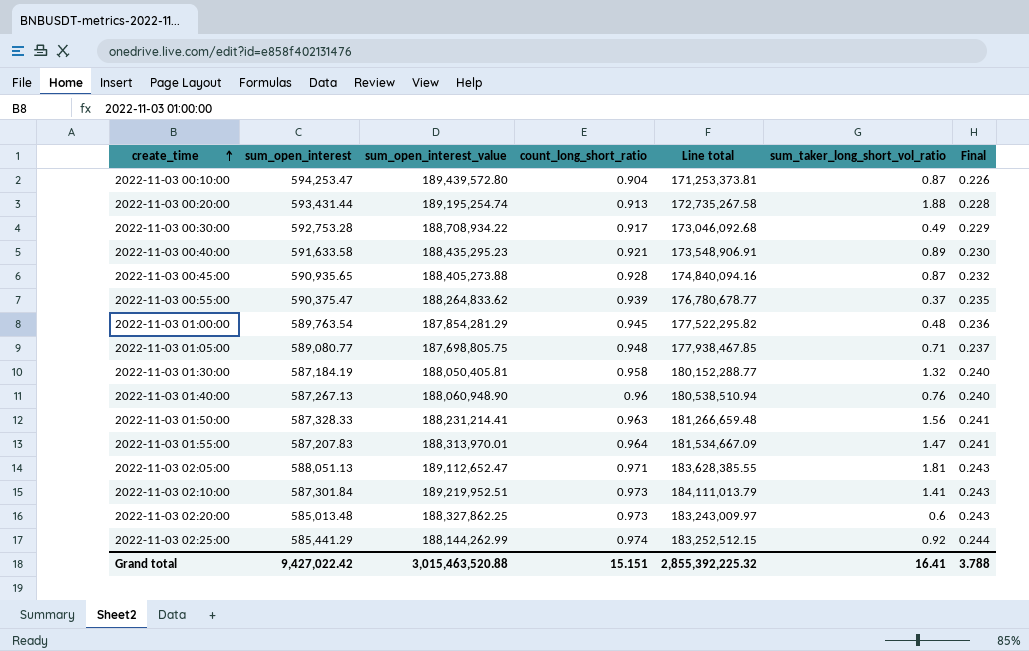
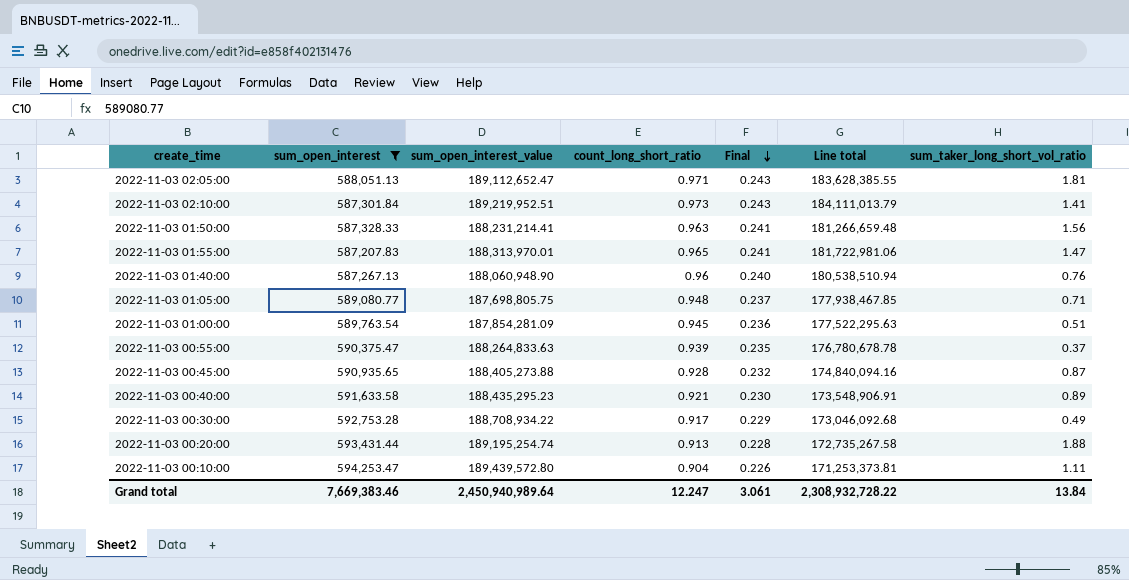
filter: none -> sum_open_interest >= 587,207.83
row order: create_time ascending -> Final descending
column Final | position: 7 -> 5
2022-11-03 01:55:00 | count_long_short_ratio: 0.964 -> 0.965
2022-11-03 01:55:00 | Line total: 181,534,667.09 -> 181,722,981.06
2022-11-03 01:00:00 | sum_open_interest_value: 187,854,281.29 -> 187,854,281.09
2022-11-03 01:00:00 | Line total: 177,522,295.82 -> 177,522,295.63
2022-11-03 01:00:00 | sum_taker_long_short_vol_ratio: 0.48 -> 0.51
2022-11-03 00:55:00 | sum_open_interest_value: 188,264,833.62 -> 188,264,833.63
2022-11-03 00:55:00 | Line total: 176,780,678.77 -> 176,780,678.78
2022-11-03 00:10:00 | sum_taker_long_short_vol_ratio: 0.87 -> 1.11
Grand total | sum_open_interest: 9,427,022.42 -> 7,669,383.46
Grand total | sum_open_interest_value: 3,015,463,520.88 -> 2,450,940,989.64
Grand total | count_long_short_ratio: 15.151 -> 12.247
Grand total | Final: 3.788 -> 3.061
Grand total | Line total: 2,855,392,225.32 -> 2,308,932,728.22
Grand total | sum_taker_long_short_vol_ratio: 16.41 -> 13.84

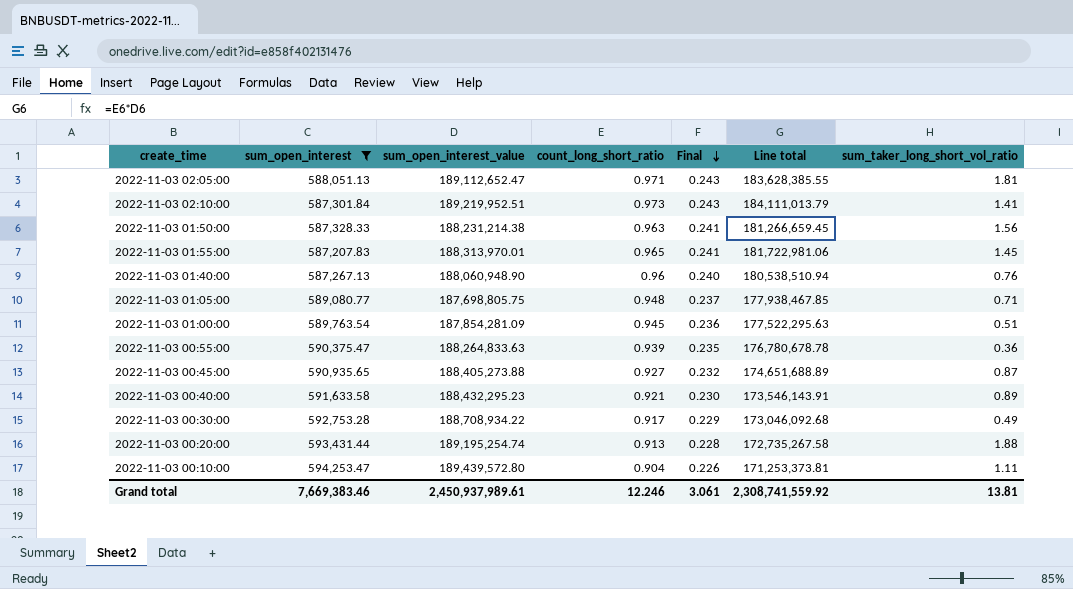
2022-11-03 01:50:00 | sum_open_interest_value: 188,231,214.41 -> 188,231,214.38
2022-11-03 01:50:00 | Line total: 181,266,659.48 -> 181,266,659.45
2022-11-03 01:55:00 | sum_taker_long_short_vol_ratio: 1.47 -> 1.45
2022-11-03 00:55:00 | sum_taker_long_short_vol_ratio: 0.37 -> 0.36
2022-11-03 00:45:00 | count_long_short_ratio: 0.928 -> 0.927
2022-11-03 00:45:00 | Line total: 174,840,094.16 -> 174,651,688.89
2022-11-03 00:40:00 | sum_open_interest_value: 188,435,295.23 -> 188,432,295.23
2022-11-03 00:40:00 | Line total: 173,548,906.91 -> 173,546,143.91
Grand total | sum_open_interest_value: 2,450,940,989.64 -> 2,450,937,989.61
Grand total | count_long_short_ratio: 12.247 -> 12.246
Grand total | Line total: 2,308,932,728.22 -> 2,308,741,559.92
Grand total | sum_taker_long_short_vol_ratio: 13.84 -> 13.81

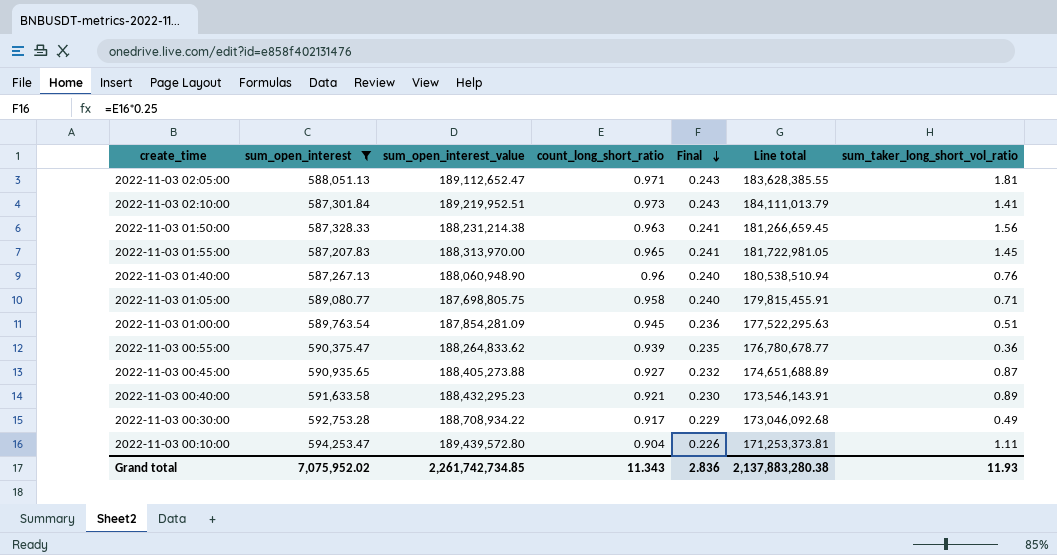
row 2022-11-03 00:20:00: 593,431.44 | 189,195,254.74 | 0.913 | 0.228 | 172,735,267.58 | 1.88 -> none
2022-11-03 01:55:00 | sum_open_interest_value: 188,313,970.01 -> 188,313,970.00
2022-11-03 01:55:00 | Line total: 181,722,981.06 -> 181,722,981.05
2022-11-03 01:05:00 | count_long_short_ratio: 0.948 -> 0.958
2022-11-03 01:05:00 | Final: 0.237 -> 0.240
2022-11-03 01:05:00 | Line total: 177,938,467.85 -> 179,815,455.91
2022-11-03 00:55:00 | sum_open_interest_value: 188,264,833.63 -> 188,264,833.62
2022-11-03 00:55:00 | Line total: 176,780,678.78 -> 176,780,678.77
Grand total | sum_open_interest: 7,669,383.46 -> 7,075,952.02
Grand total | sum_open_interest_value: 2,450,937,989.61 -> 2,261,742,734.85
Grand total | count_long_short_ratio: 12.246 -> 11.343
Grand total | Final: 3.061 -> 2.836
Grand total | Line total: 2,308,741,559.92 -> 2,137,883,280.38
Grand total | sum_taker_long_short_vol_ratio: 13.81 -> 11.93

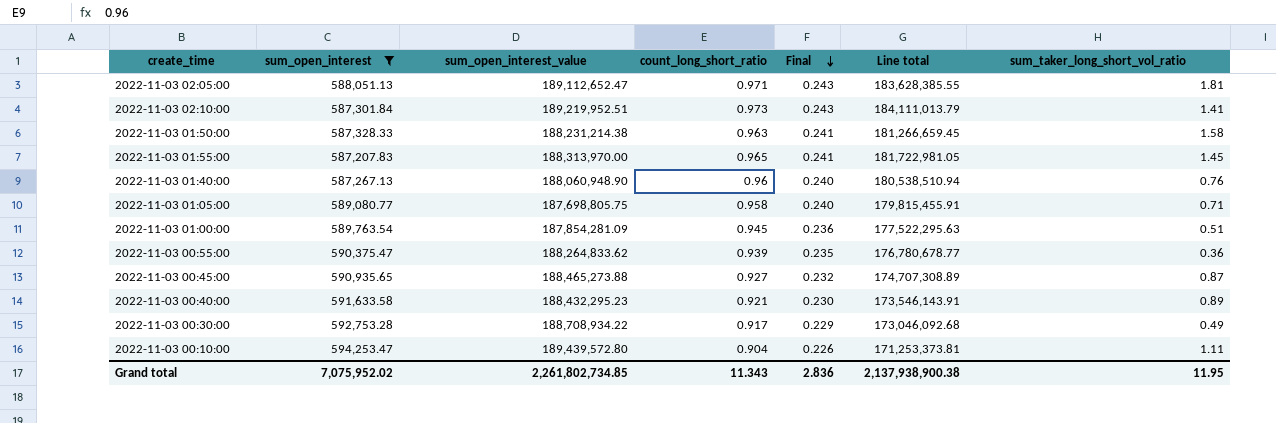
2022-11-03 01:50:00 | sum_taker_long_short_vol_ratio: 1.56 -> 1.58
2022-11-03 00:45:00 | sum_open_interest_value: 188,405,273.88 -> 188,465,273.88
2022-11-03 00:45:00 | Line total: 174,651,688.89 -> 174,707,308.89
Grand total | sum_open_interest_value: 2,261,742,734.85 -> 2,261,802,734.85
Grand total | Line total: 2,137,883,280.38 -> 2,137,938,900.38
Grand total | sum_taker_long_short_vol_ratio: 11.93 -> 11.95

